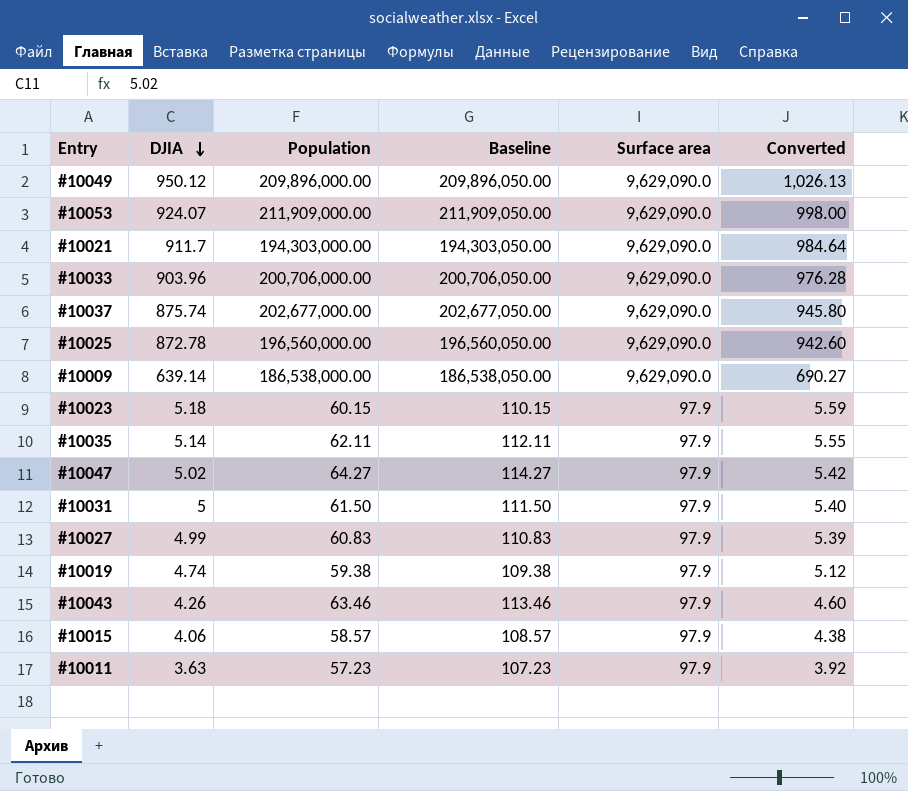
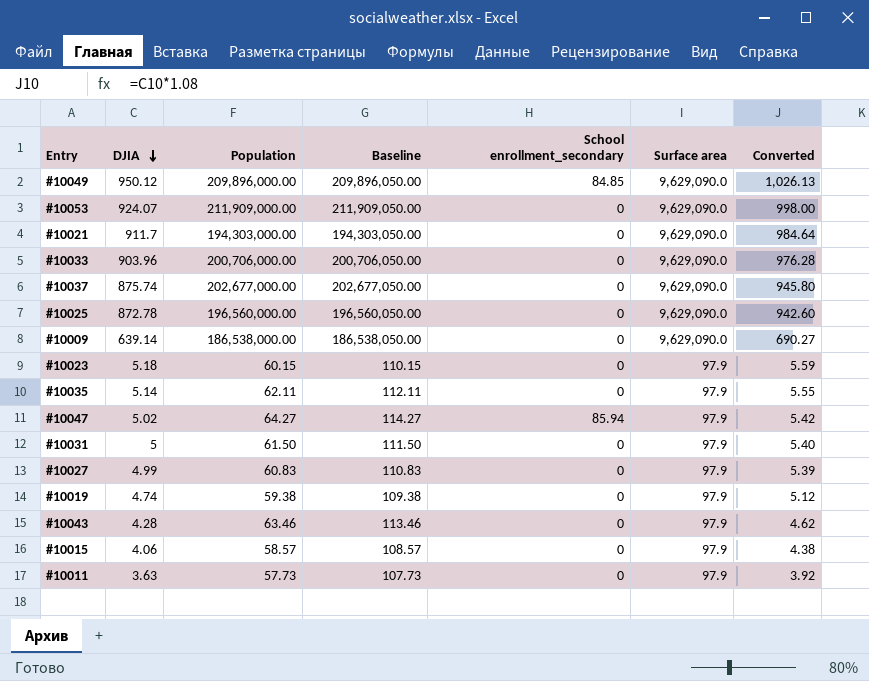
column School enrollment_secondary | position: none -> 5
#10043 | DJIA: 4.26 -> 4.28
#10043 | Converted: 4.60 -> 4.62
#10011 | Population: 57.23 -> 57.73
#10011 | Baseline: 107.23 -> 107.73

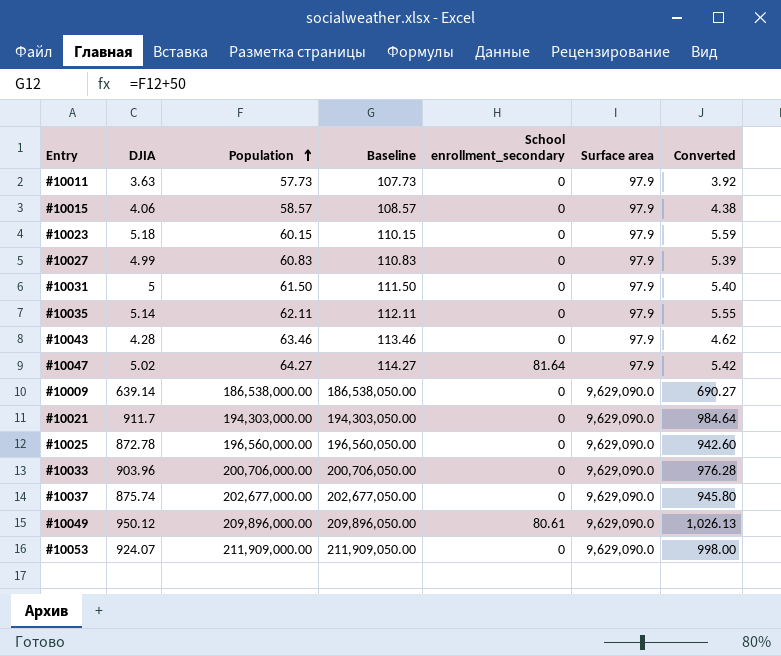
row order: DJIA descending -> Population ascending
row #10019: 4.74 | 59.38 | 109.38 | 0 | 97.9 | 5.12 -> none
#10047 | School enrollment_secondary: 85.94 -> 81.64
#10049 | School enrollment_secondary: 84.85 -> 80.61

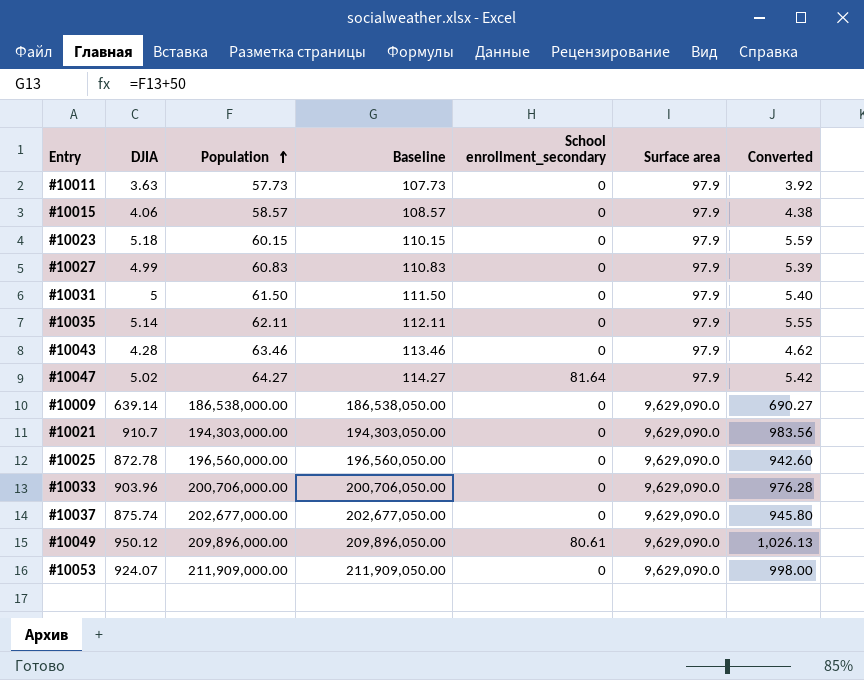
#10021 | DJIA: 911.7 -> 910.7
#10021 | Converted: 984.64 -> 983.56

